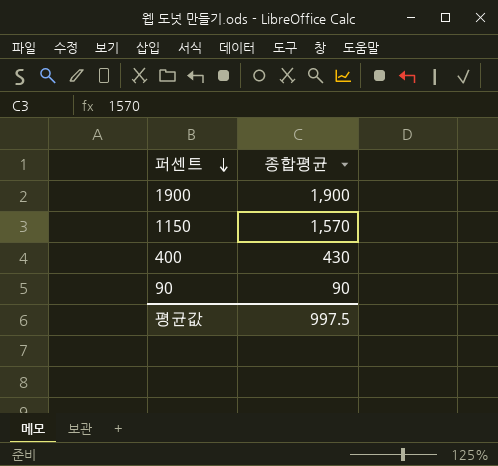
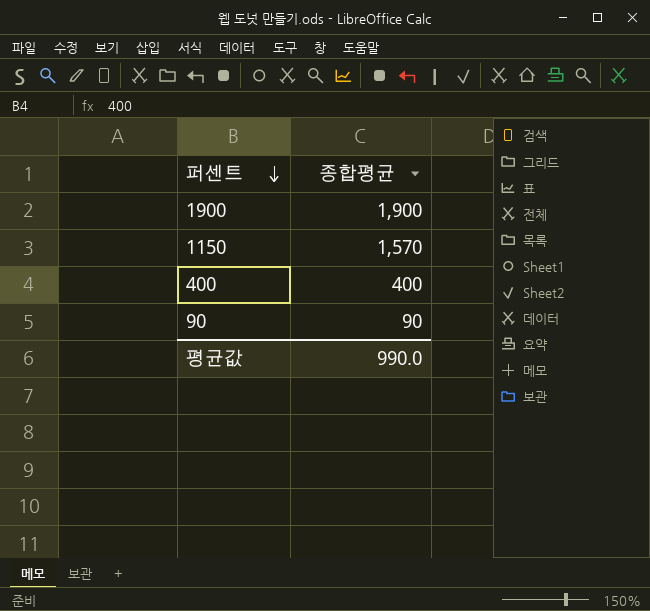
400 | 종합평균: 430 -> 400
평균값 | 종합평균: 997.5 -> 990.0

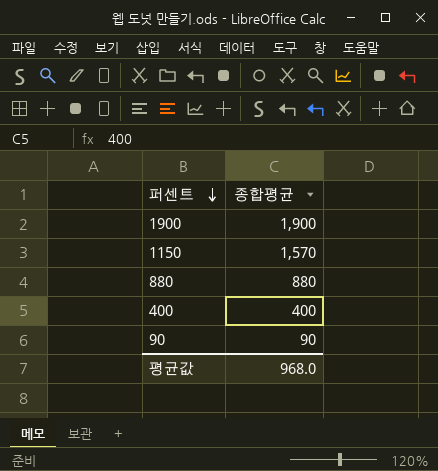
row 880: none -> 880
평균값 | 종합평균: 990.0 -> 968.0

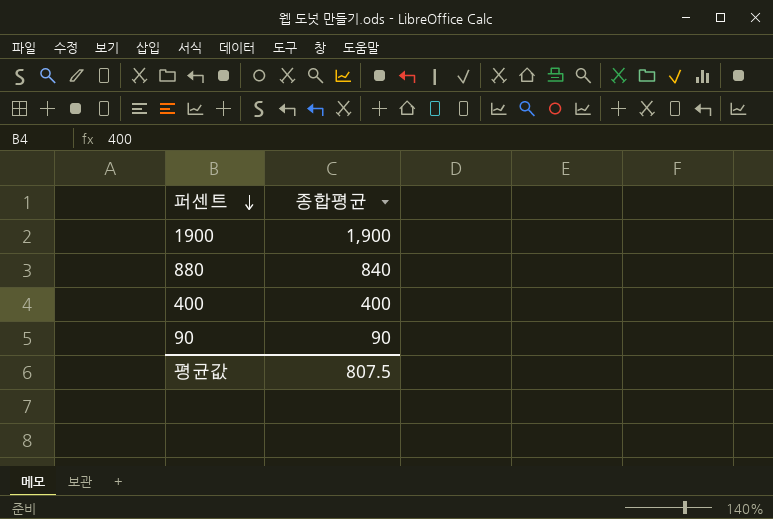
row 1150: 1,570 -> none
880 | 종합평균: 880 -> 840
평균값 | 종합평균: 968.0 -> 807.5

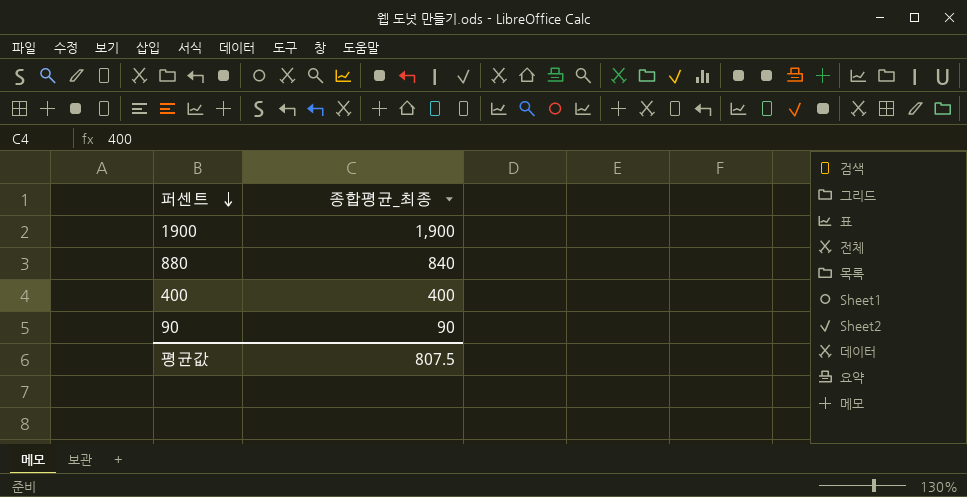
column name: 종합평균 -> 종합평균_최종

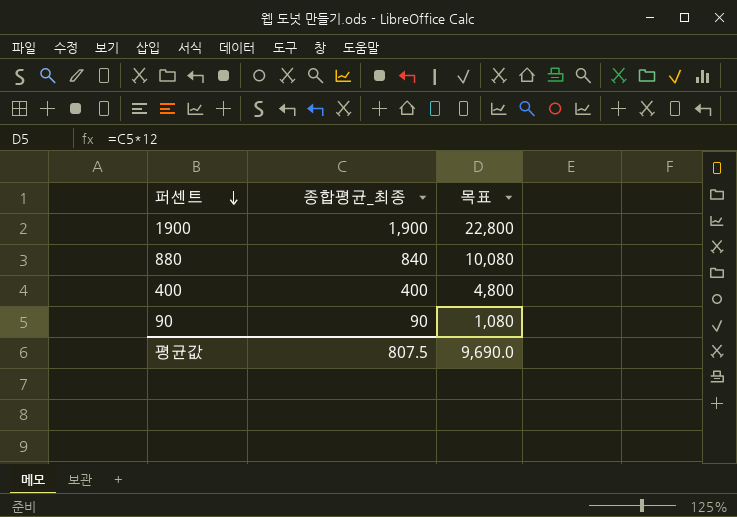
column 목표 | formula: none -> [종합평균_최종] * 12

